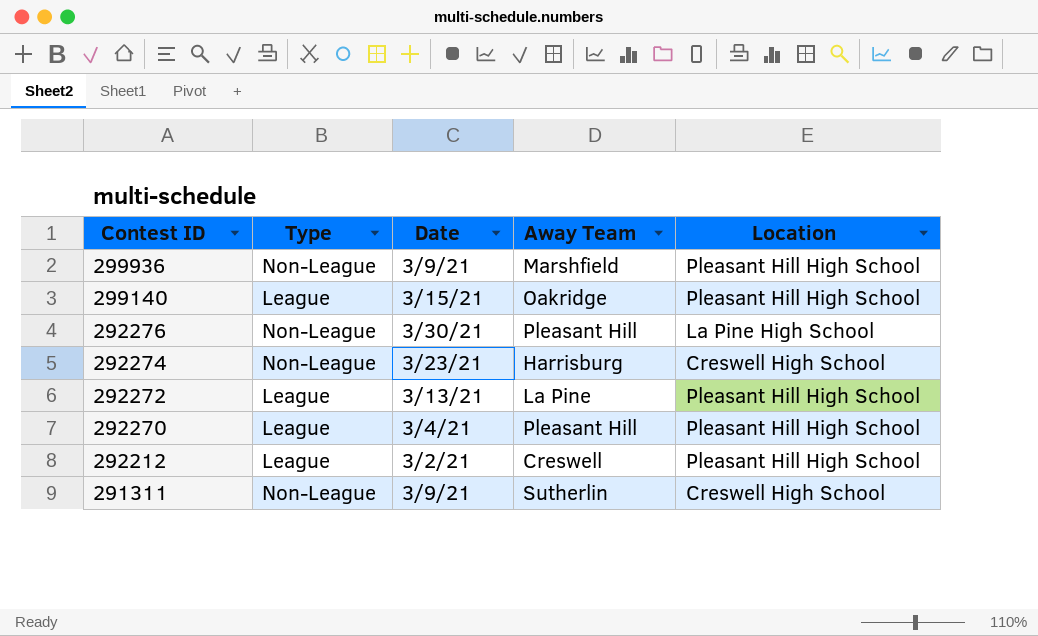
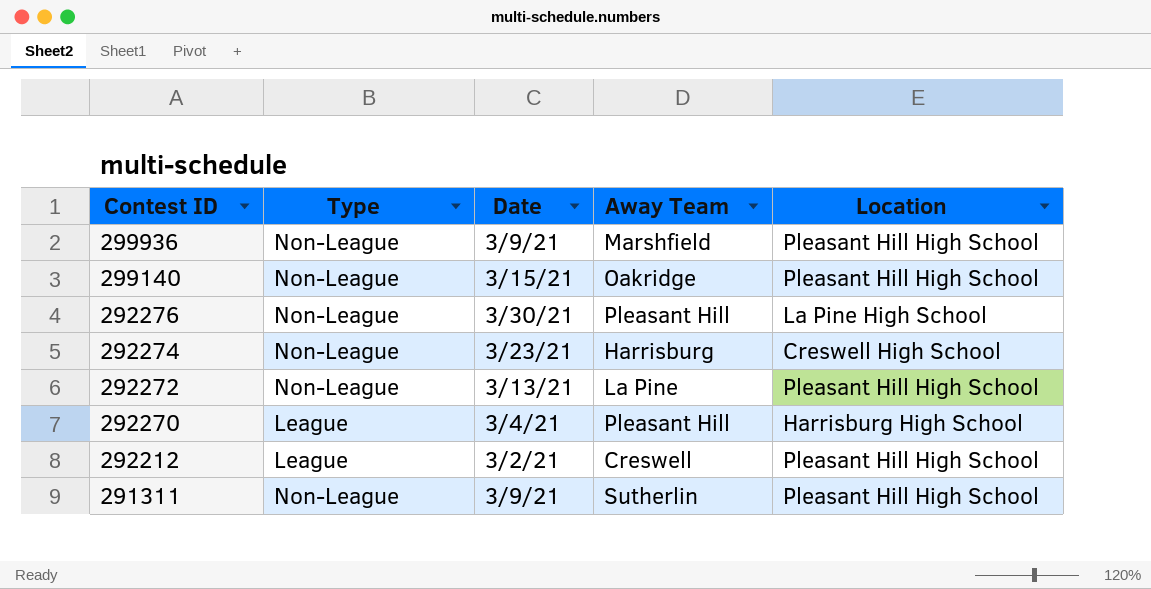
299140 | Type: League -> Non-League
292272 | Type: League -> Non-League
292270 | Location: Pleasant Hill High School -> Harrisburg High School
291311 | Location: Creswell High School -> Pleasant Hill High School

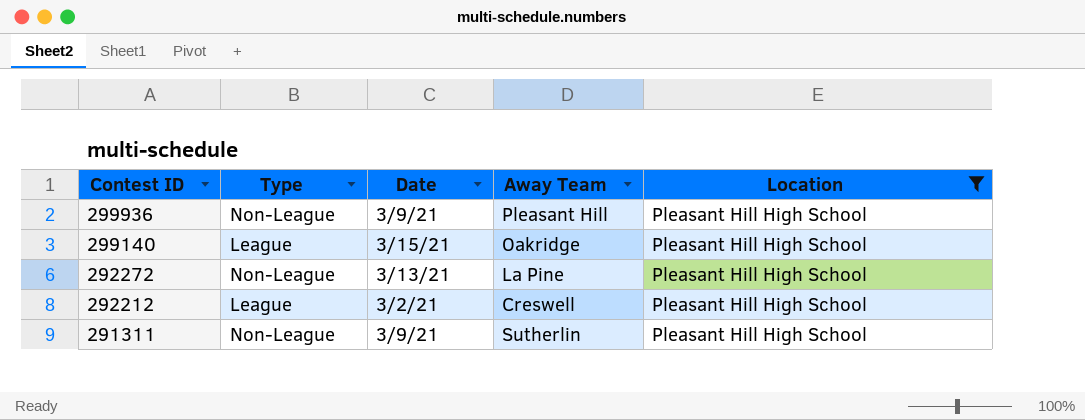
filter: none -> Location = Pleasant Hill High School
299936 | Away Team: Marshfield -> Pleasant Hill
299140 | Type: Non-League -> League

